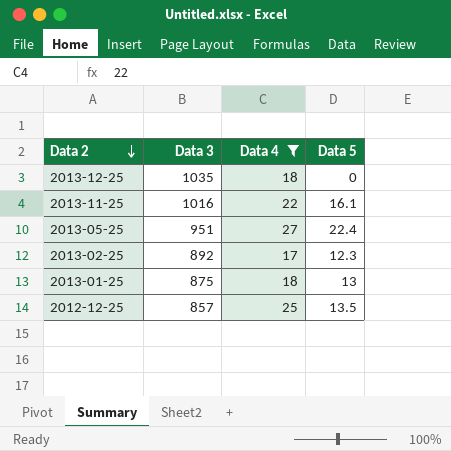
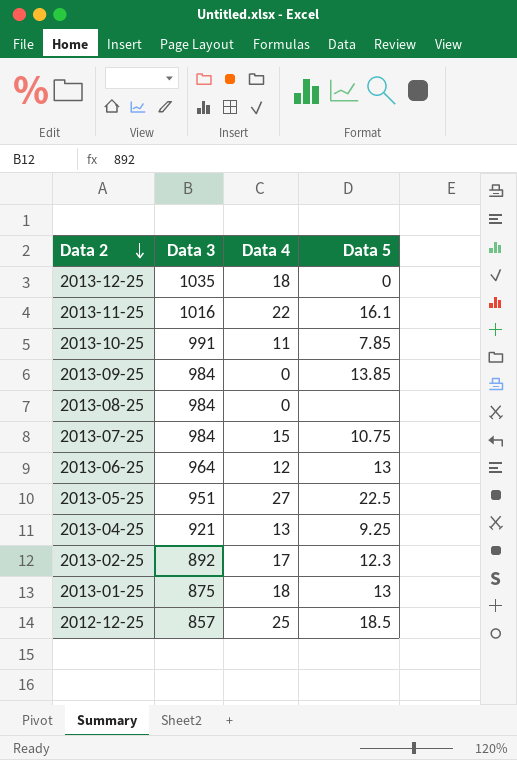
filter: Data 4 >= 17 -> none
2013-05-25 | Data 5: 22.4 -> 22.5
2012-12-25 | Data 5: 13.5 -> 18.5

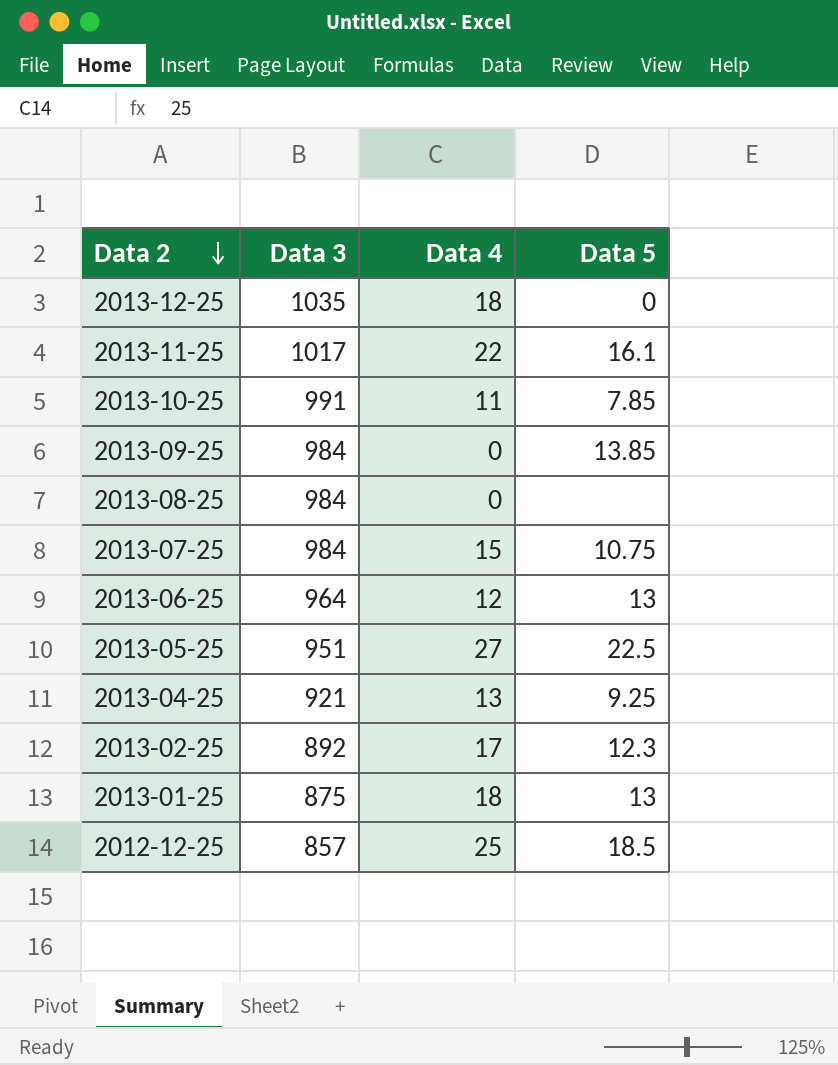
2013-11-25 | Data 3: 1016 -> 1017

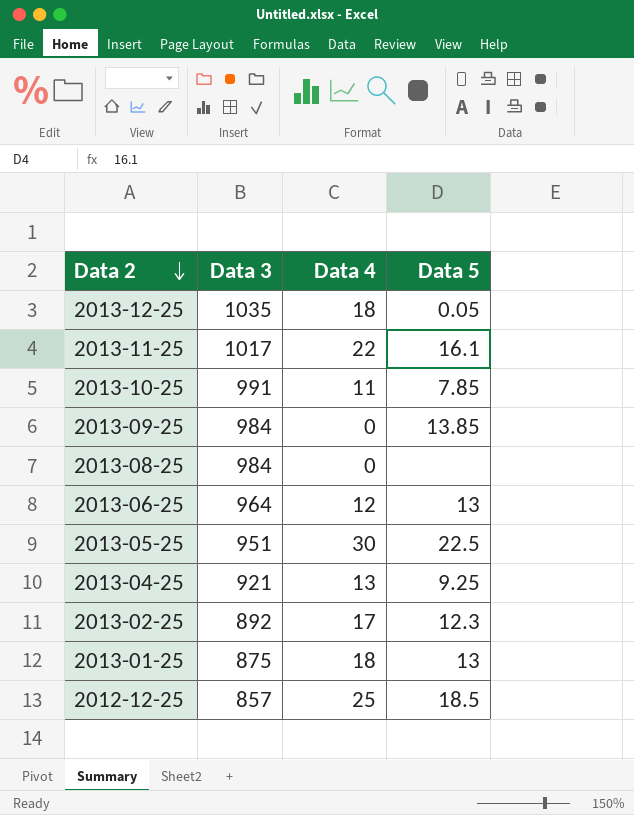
row 2013-07-25: 984 | 15 | 10.75 -> none
2013-12-25 | Data 5: 0 -> 0.05
2013-05-25 | Data 4: 27 -> 30

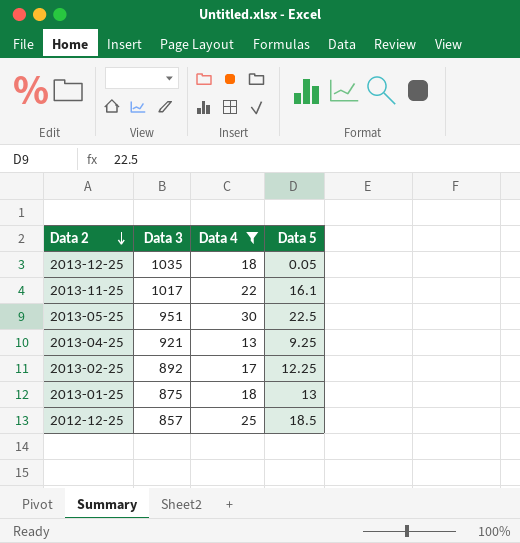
filter: none -> Data 4 >= 13
2013-02-25 | Data 5: 12.3 -> 12.25

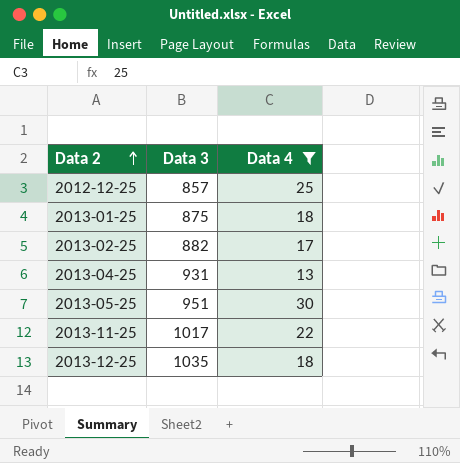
row order: Data 2 descending -> Data 2 ascending
column Data 5 | position: 4 -> none
2013-02-25 | Data 3: 892 -> 882
2013-04-25 | Data 3: 921 -> 931

